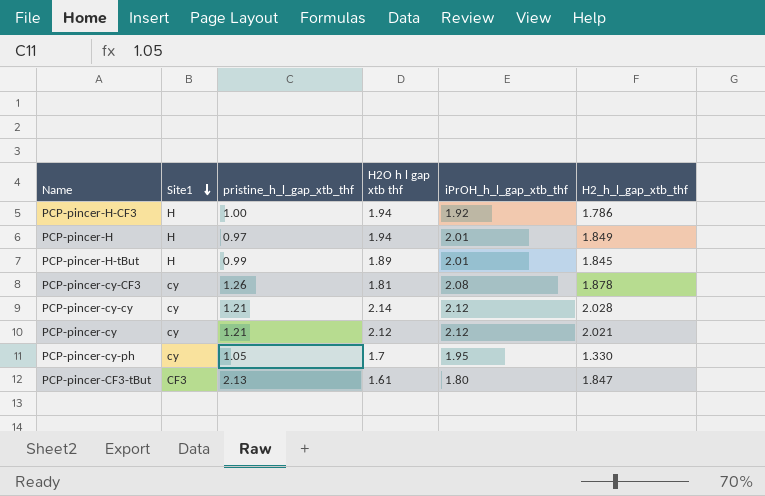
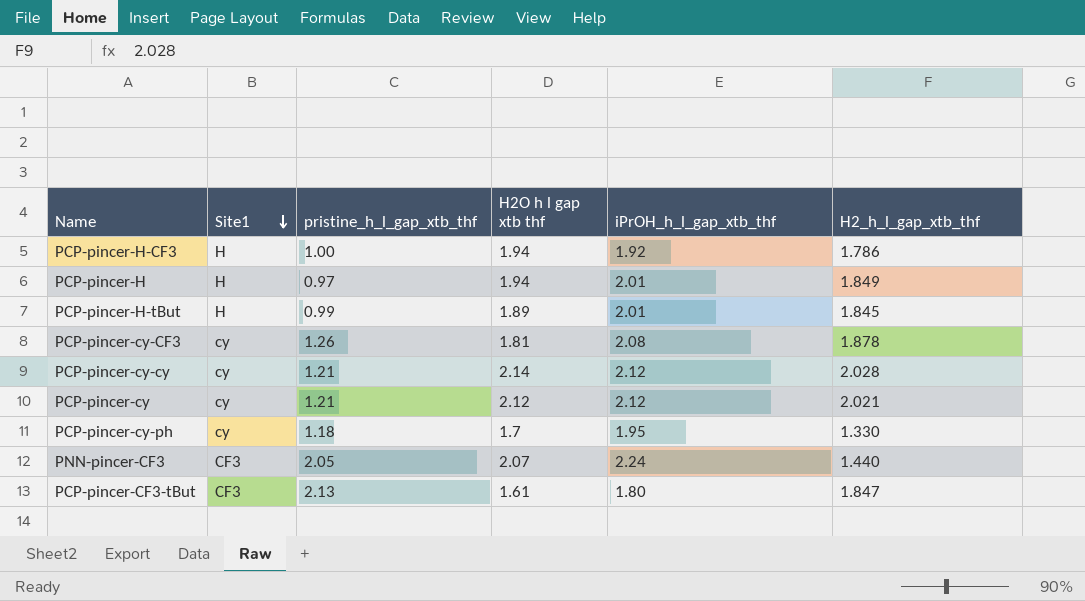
PCP-pincer-cy-ph | pristine_h_l_gap_xtb_thf: 1.05 -> 1.18
row PNN-pincer-CF3: none -> CF3 | 2.05 | 2.07 | 2.24 | 1.440

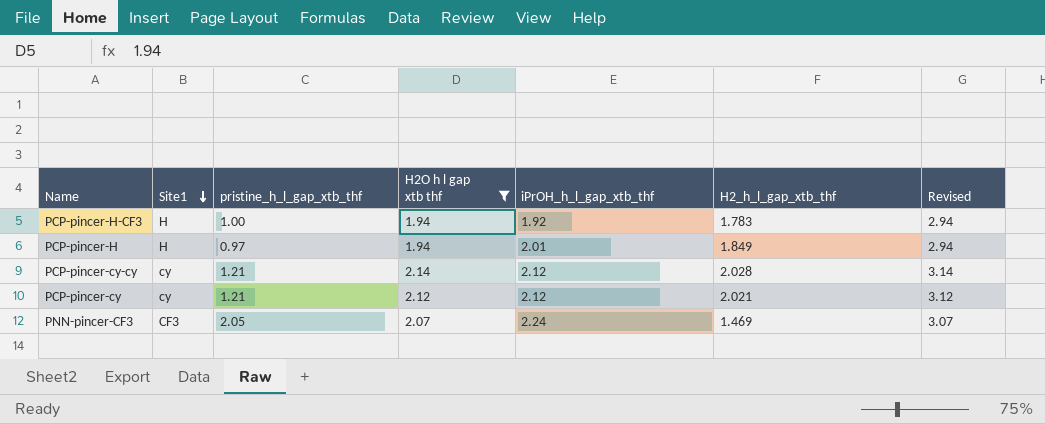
filter: none -> H2O h l gap xtb thf >= 1.94
column Revised | formula: none -> [H2O h l gap xtb thf] + 1
PCP-pincer-H-CF3 | H2_h_l_gap_xtb_thf: 1.786 -> 1.783
PNN-pincer-CF3 | H2_h_l_gap_xtb_thf: 1.440 -> 1.469

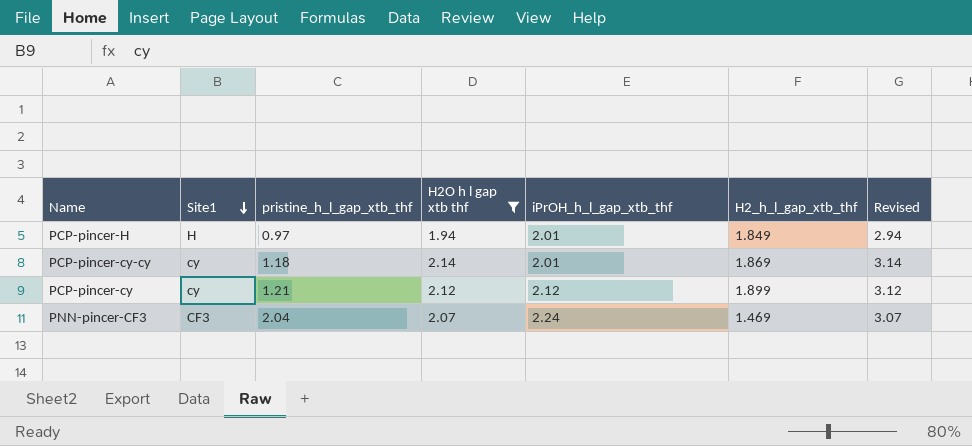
row PCP-pincer-H-CF3: H | 1.00 | 1.94 | 1.92 | 1.783 | 2.94 -> none
PCP-pincer-cy-cy | pristine_h_l_gap_xtb_thf: 1.21 -> 1.18
PCP-pincer-cy-cy | iPrOH_h_l_gap_xtb_thf: 2.12 -> 2.01
PCP-pincer-cy-cy | H2_h_l_gap_xtb_thf: 2.028 -> 1.869
PCP-pincer-cy | H2_h_l_gap_xtb_thf: 2.021 -> 1.899
PNN-pincer-CF3 | pristine_h_l_gap_xtb_thf: 2.05 -> 2.04

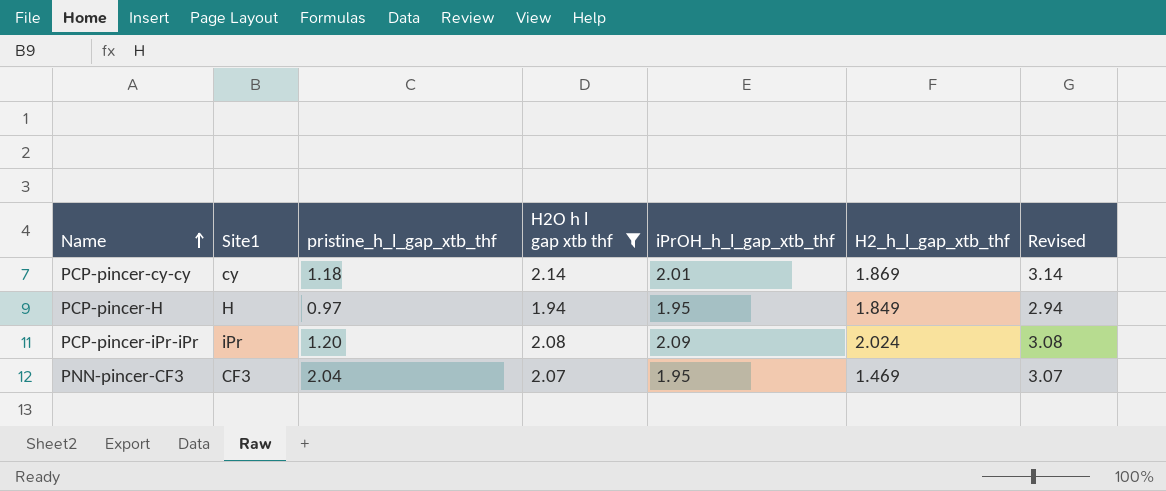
row order: Site1 descending -> Name ascending
row PCP-pincer-cy: cy | 1.21 | 2.12 | 2.12 | 1.899 | 3.12 -> none
PCP-pincer-H | iPrOH_h_l_gap_xtb_thf: 2.01 -> 1.95
row PCP-pincer-iPr-iPr: none -> iPr | 1.20 | 2.08 | 2.09 | 2.024 | 3.08
PNN-pincer-CF3 | iPrOH_h_l_gap_xtb_thf: 2.24 -> 1.95

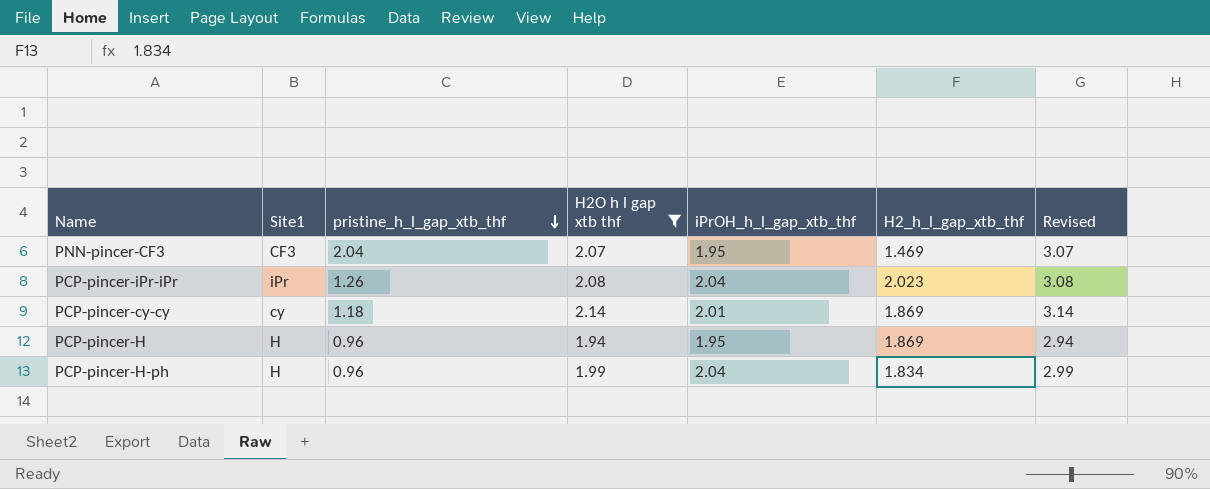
row order: Name ascending -> pristine_h_l_gap_xtb_thf descending
PCP-pincer-iPr-iPr | pristine_h_l_gap_xtb_thf: 1.20 -> 1.26
PCP-pincer-iPr-iPr | iPrOH_h_l_gap_xtb_thf: 2.09 -> 2.04
PCP-pincer-iPr-iPr | H2_h_l_gap_xtb_thf: 2.024 -> 2.023
PCP-pincer-H | pristine_h_l_gap_xtb_thf: 0.97 -> 0.96
PCP-pincer-H | H2_h_l_gap_xtb_thf: 1.849 -> 1.869
row PCP-pincer-H-ph: none -> H | 0.96 | 1.99 | 2.04 | 1.834 | 2.99

